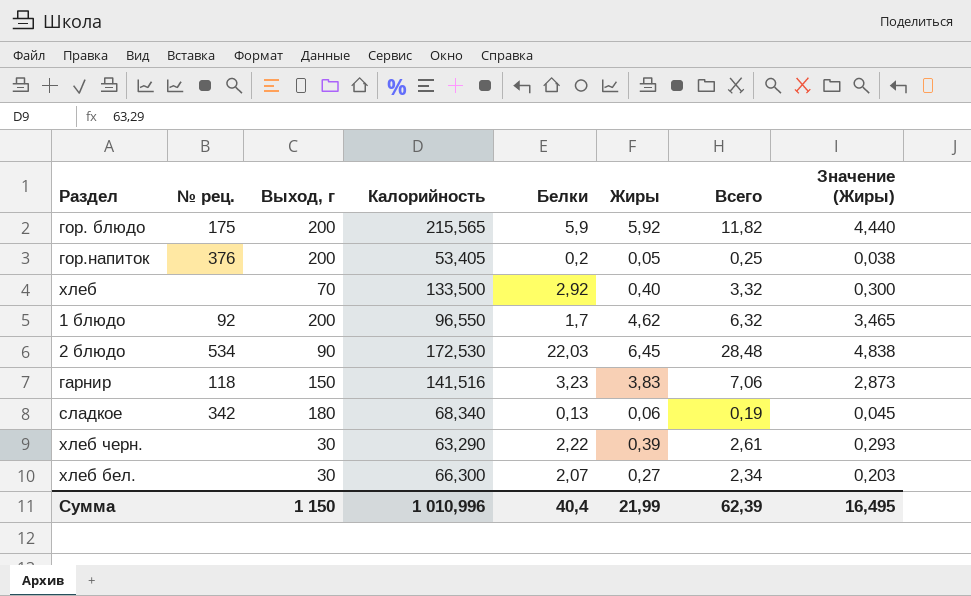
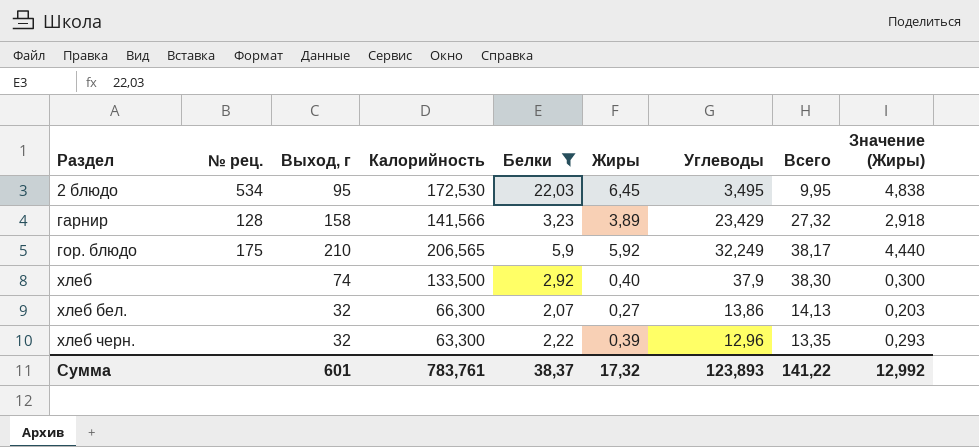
filter: none -> Белки >= 2,07
row order: none -> Раздел ascending
column Углеводы | position: none -> 7
column Всего | formula: [Белки] + [Жиры] -> [Жиры] + [Углеводы]
2 блюдо | Выход, г: 90 -> 95
гарнир | № рец.: 118 -> 128
гарнир | Выход, г: 150 -> 158
гарнир | Калорийность: 141,516 -> 141,566
гарнир | Жиры: 3,83 -> 3,89
гарнир | Значение (Жиры): 2,873 -> 2,918
гор. блюдо | Выход, г: 200 -> 210
гор. блюдо | Калорийность: 215,565 -> 206,565
хлеб | Выход, г: 70 -> 74
хлеб бел. | Выход, г: 30 -> 32
хлеб черн. | Выход, г: 30 -> 32
хлеб черн. | Калорийность: 63,290 -> 63,300
Сумма | Выход, г: 1 150 -> 601
Сумма | Калорийность: 1 010,996 -> 783,761
Сумма | Белки: 40,4 -> 38,37
Сумма | Жиры: 21,99 -> 17,32
Сумма | Всего: 62,39 -> 141,22
Сумма | Значение (Жиры): 16,495 -> 12,992

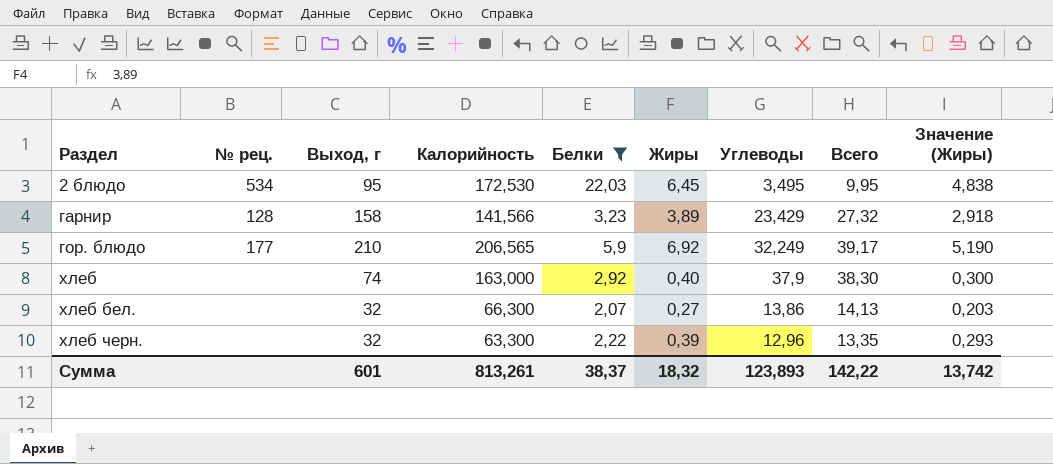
гор. блюдо | № рец.: 175 -> 177
гор. блюдо | Жиры: 5,92 -> 6,92
гор. блюдо | Всего: 38,17 -> 39,17
гор. блюдо | Значение (Жиры): 4,440 -> 5,190
хлеб | Калорийность: 133,500 -> 163,000
Сумма | Калорийность: 783,761 -> 813,261
Сумма | Жиры: 17,32 -> 18,32
Сумма | Всего: 141,22 -> 142,22
Сумма | Значение (Жиры): 12,992 -> 13,742

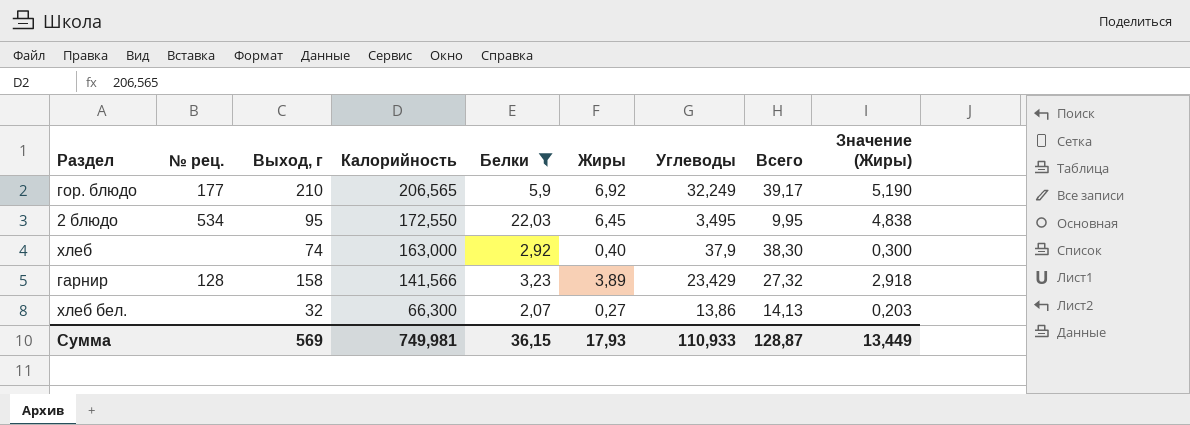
row order: Раздел ascending -> Калорийность descending
row хлеб черн.: none | 32 | 63,300 | 2,22 | 0,39 | 12,96 | 13,35 | 0,293 -> none
2 блюдо | Калорийность: 172,530 -> 172,550
Сумма | Выход, г: 601 -> 569
Сумма | Калорийность: 813,261 -> 749,981
Сумма | Белки: 38,37 -> 36,15
Сумма | Жиры: 18,32 -> 17,93
Сумма | Углеводы: 123,893 -> 110,933
Сумма | Всего: 142,22 -> 128,87
Сумма | Значение (Жиры): 13,742 -> 13,449

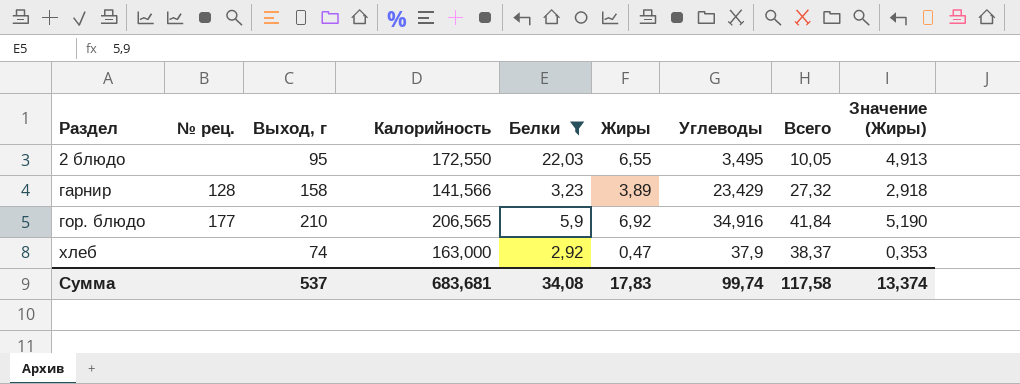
row order: Калорийность descending -> Раздел ascending
row хлеб бел.: none | 32 | 66,300 | 2,07 | 0,27 | 13,86 | 14,13 | 0,203 -> none
2 блюдо | № рец.: 534 -> none
2 блюдо | Жиры: 6,45 -> 6,55
2 блюдо | Всего: 9,95 -> 10,05
2 блюдо | Значение (Жиры): 4,838 -> 4,913
гор. блюдо | Углеводы: 32,249 -> 34,916
гор. блюдо | Всего: 39,17 -> 41,84
хлеб | Жиры: 0,40 -> 0,47
хлеб | Всего: 38,30 -> 38,37
хлеб | Значение (Жиры): 0,300 -> 0,353
Сумма | Выход, г: 569 -> 537
Сумма | Калорийность: 749,981 -> 683,681
Сумма | Белки: 36,15 -> 34,08
Сумма | Жиры: 17,93 -> 17,83
Сумма | Углеводы: 110,933 -> 99,74
Сумма | Всего: 128,87 -> 117,58
Сумма | Значение (Жиры): 13,449 -> 13,374

